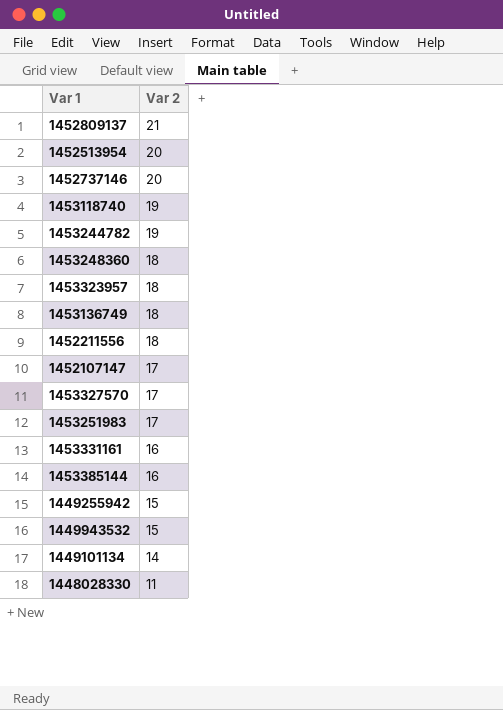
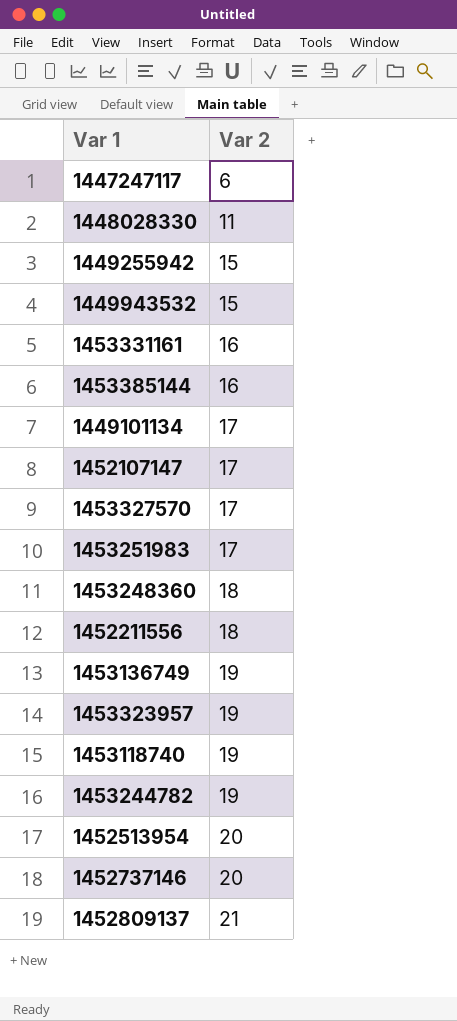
row order: Var 2 descending -> Var 2 ascending
row 1447247117: none -> 6
1449101134 | Var 2: 14 -> 17
1453136749 | Var 2: 18 -> 19
1453323957 | Var 2: 18 -> 19

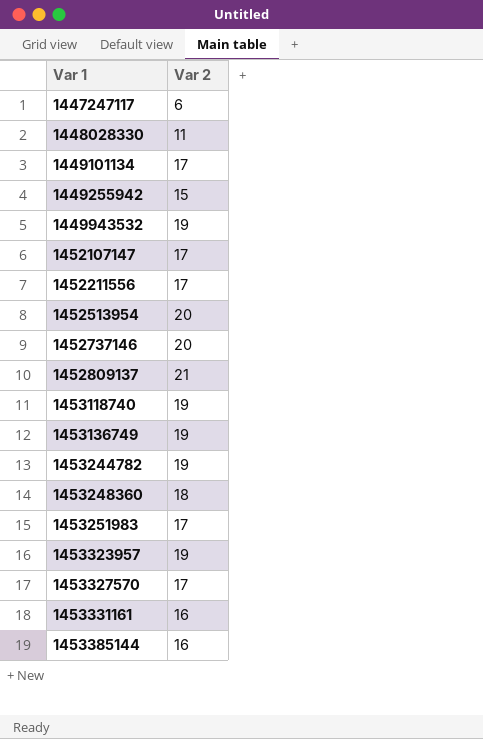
row order: Var 2 ascending -> Var 1 ascending
1449943532 | Var 2: 15 -> 19
1452211556 | Var 2: 18 -> 17

